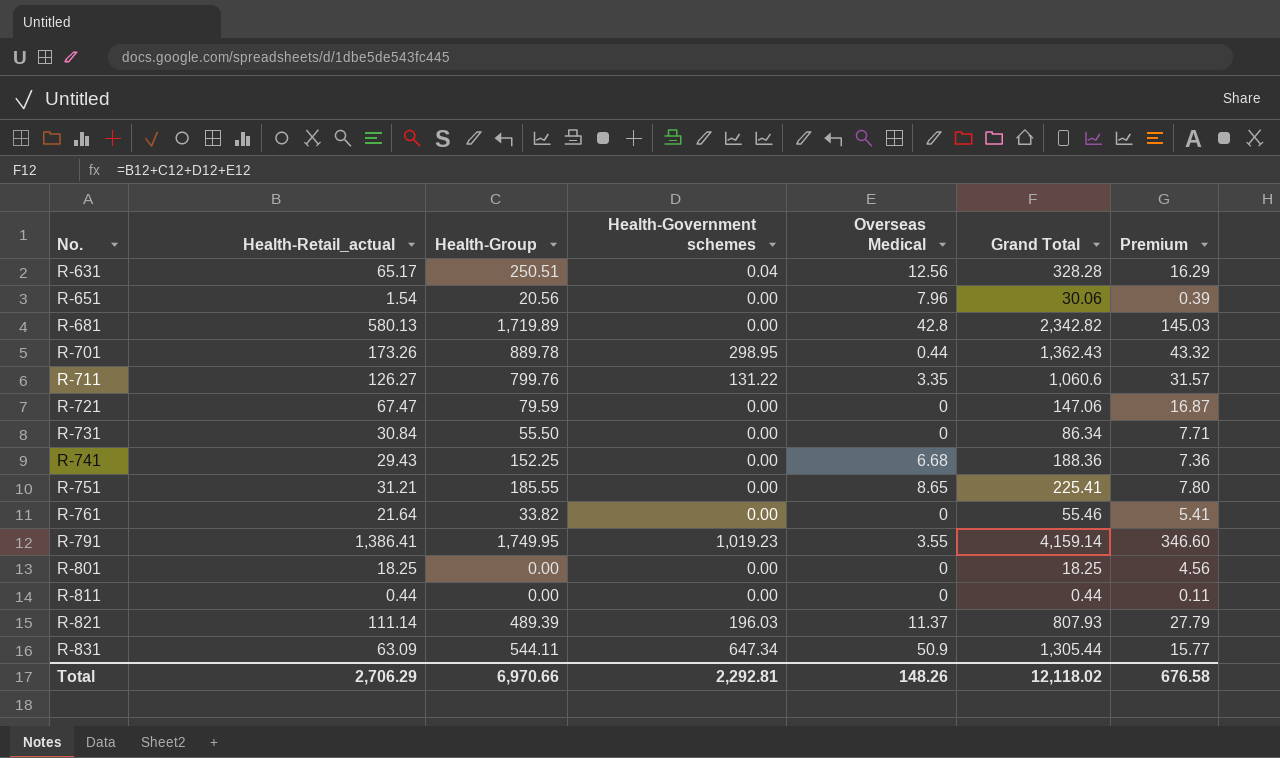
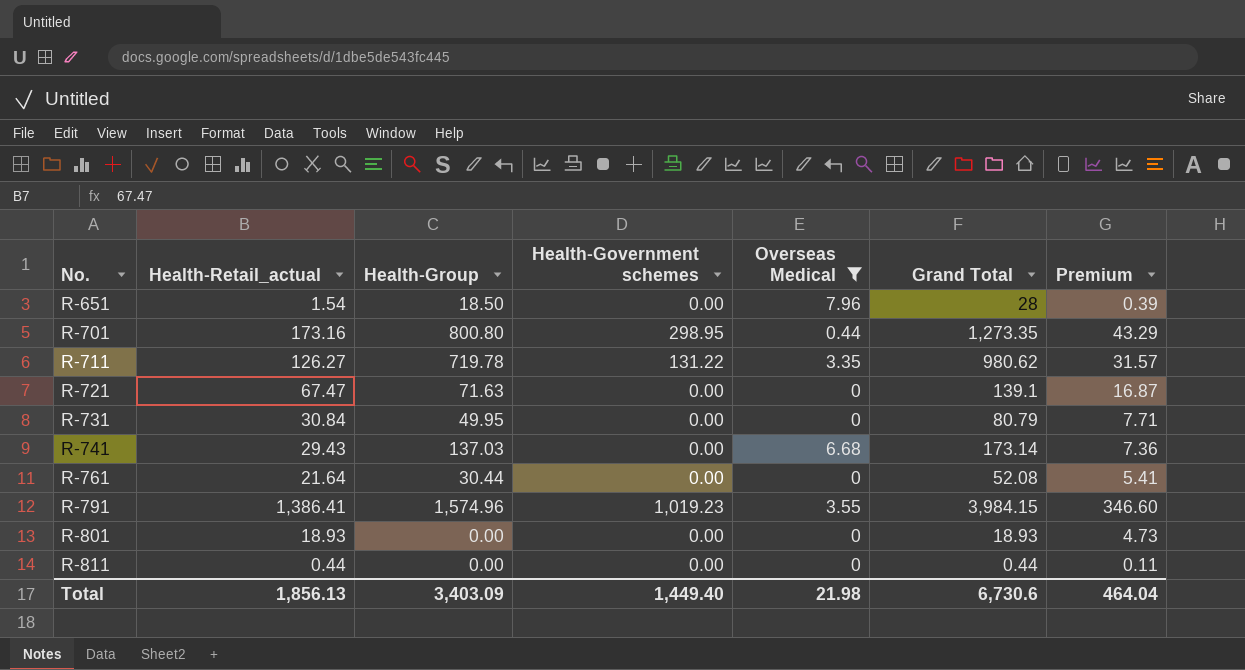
filter: none -> Overseas Medical <= 7.96
R-651 | Health-Group: 20.56 -> 18.50
R-651 | Grand Total: 30.06 -> 28
R-701 | Health-Retail_actual: 173.26 -> 173.16
R-701 | Health-Group: 889.78 -> 800.80
R-701 | Grand Total: 1,362.43 -> 1,273.35
R-701 | Premium: 43.32 -> 43.29
R-711 | Health-Group: 799.76 -> 719.78
R-711 | Grand Total: 1,060.6 -> 980.62
R-721 | Health-Group: 79.59 -> 71.63
R-721 | Grand Total: 147.06 -> 139.1
R-731 | Health-Group: 55.50 -> 49.95
R-731 | Grand Total: 86.34 -> 80.79
R-741 | Health-Group: 152.25 -> 137.03
R-741 | Grand Total: 188.36 -> 173.14
R-761 | Health-Group: 33.82 -> 30.44
R-761 | Grand Total: 55.46 -> 52.08
R-791 | Health-Group: 1,749.95 -> 1,574.96
R-791 | Grand Total: 4,159.14 -> 3,984.15
R-801 | Health-Retail_actual: 18.25 -> 18.93
R-801 | Grand Total: 18.25 -> 18.93
R-801 | Premium: 4.56 -> 4.73
Total | Health-Retail_actual: 2,706.29 -> 1,856.13
Total | Health-Group: 6,970.66 -> 3,403.09
Total | Health-Government schemes: 2,292.81 -> 1,449.40
Total | Overseas Medical: 148.26 -> 21.98
Total | Grand Total: 12,118.02 -> 6,730.6
Total | Premium: 676.58 -> 464.04

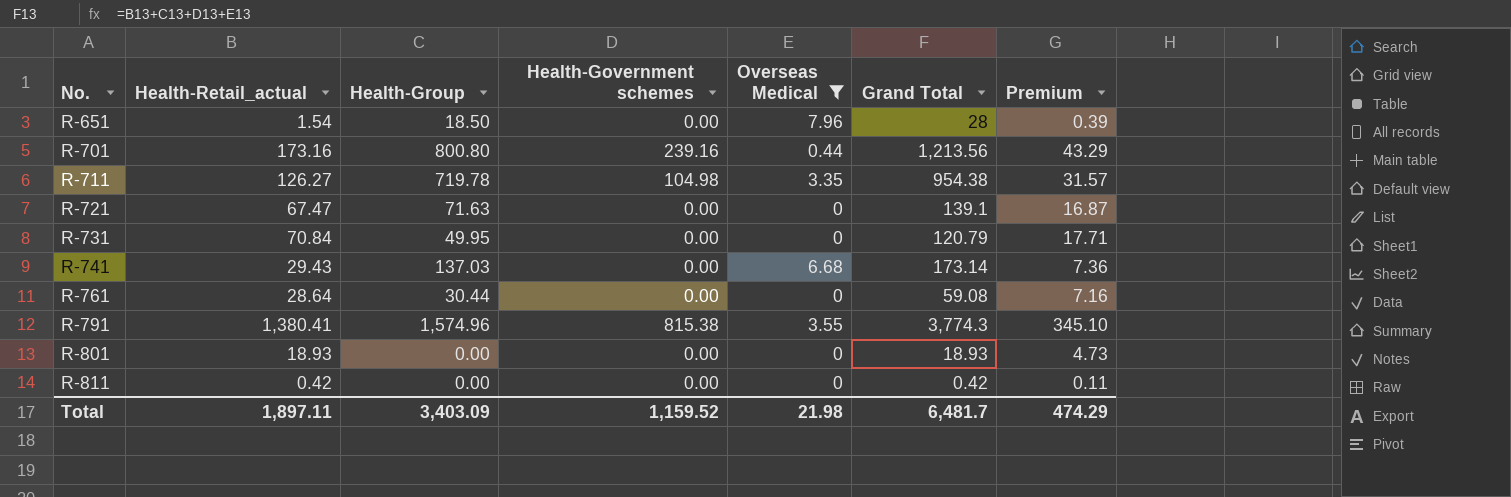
R-701 | Health-Government schemes: 298.95 -> 239.16
R-701 | Grand Total: 1,273.35 -> 1,213.56
R-711 | Health-Government schemes: 131.22 -> 104.98
R-711 | Grand Total: 980.62 -> 954.38
R-731 | Health-Retail_actual: 30.84 -> 70.84
R-731 | Grand Total: 80.79 -> 120.79
R-731 | Premium: 7.71 -> 17.71
R-761 | Health-Retail_actual: 21.64 -> 28.64
R-761 | Grand Total: 52.08 -> 59.08
R-761 | Premium: 5.41 -> 7.16
R-791 | Health-Retail_actual: 1,386.41 -> 1,380.41
R-791 | Health-Government schemes: 1,019.23 -> 815.38
R-791 | Grand Total: 3,984.15 -> 3,774.3
R-791 | Premium: 346.60 -> 345.10
R-811 | Health-Retail_actual: 0.44 -> 0.42
R-811 | Grand Total: 0.44 -> 0.42
Total | Health-Retail_actual: 1,856.13 -> 1,897.11
Total | Health-Government schemes: 1,449.40 -> 1,159.52
Total | Grand Total: 6,730.6 -> 6,481.7
Total | Premium: 464.04 -> 474.29

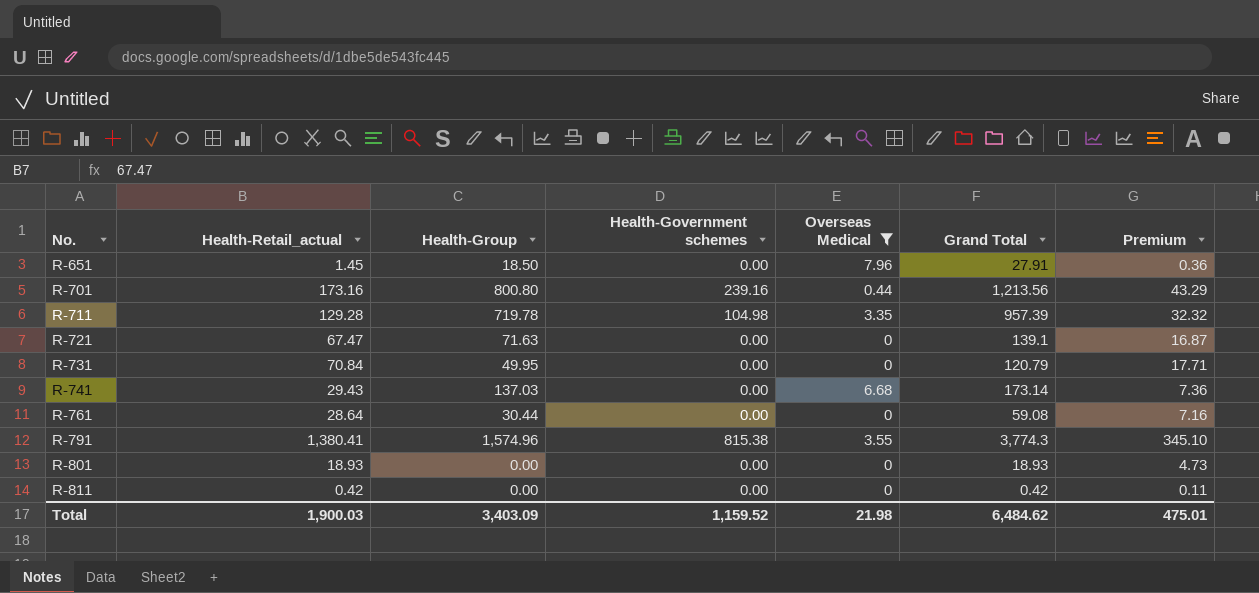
R-651 | Health-Retail_actual: 1.54 -> 1.45
R-651 | Grand Total: 28 -> 27.91
R-651 | Premium: 0.39 -> 0.36
R-711 | Health-Retail_actual: 126.27 -> 129.28
R-711 | Grand Total: 954.38 -> 957.39
R-711 | Premium: 31.57 -> 32.32
Total | Health-Retail_actual: 1,897.11 -> 1,900.03
Total | Grand Total: 6,481.7 -> 6,484.62
Total | Premium: 474.29 -> 475.01

